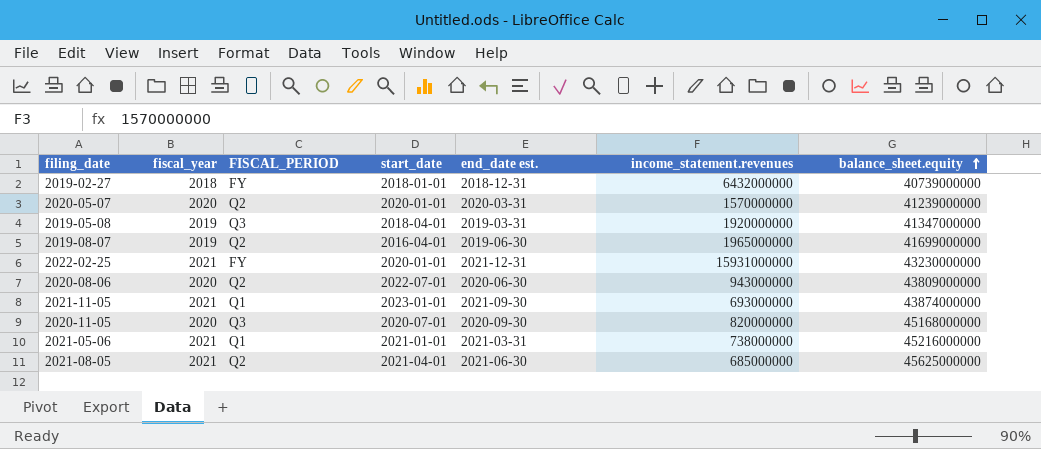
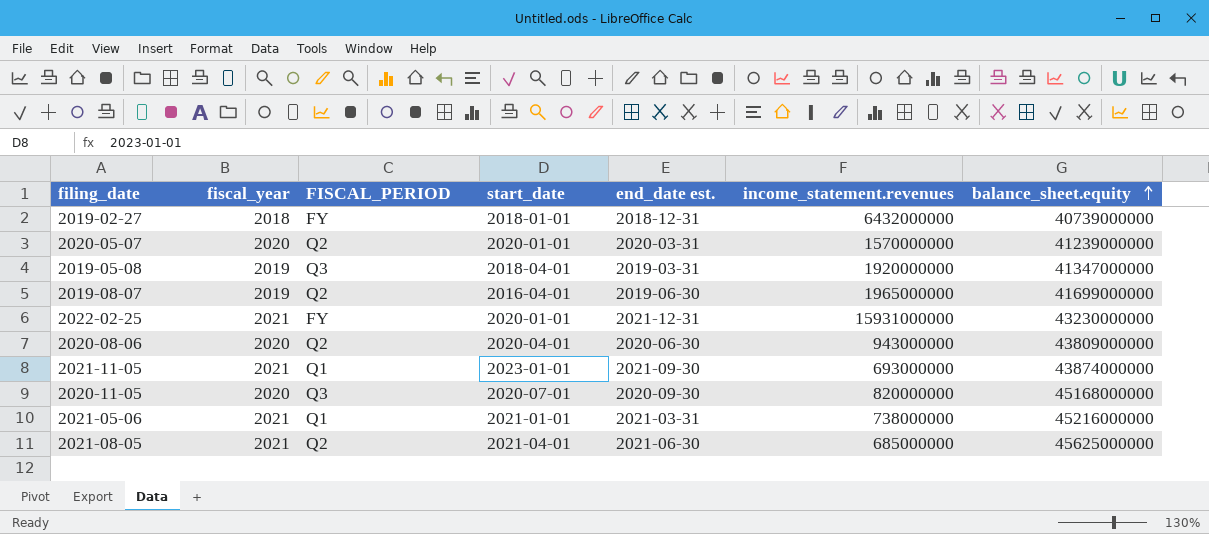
2020-08-06 | start_date: 2022-07-01 -> 2020-04-01

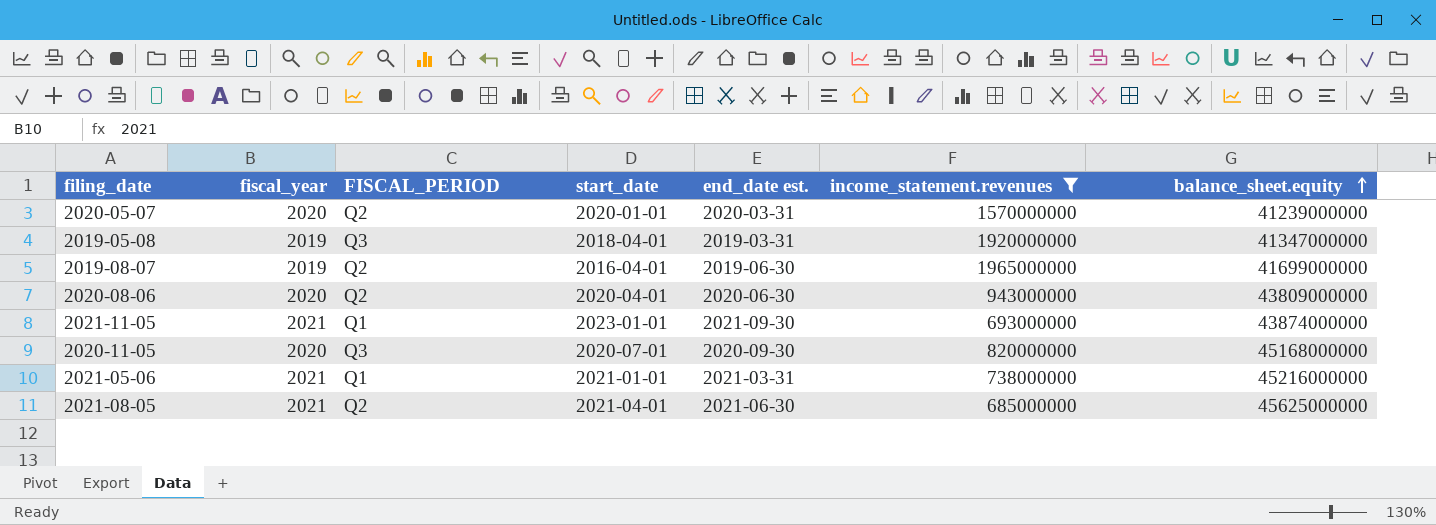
filter: none -> income_statement.revenues <= 1965000000

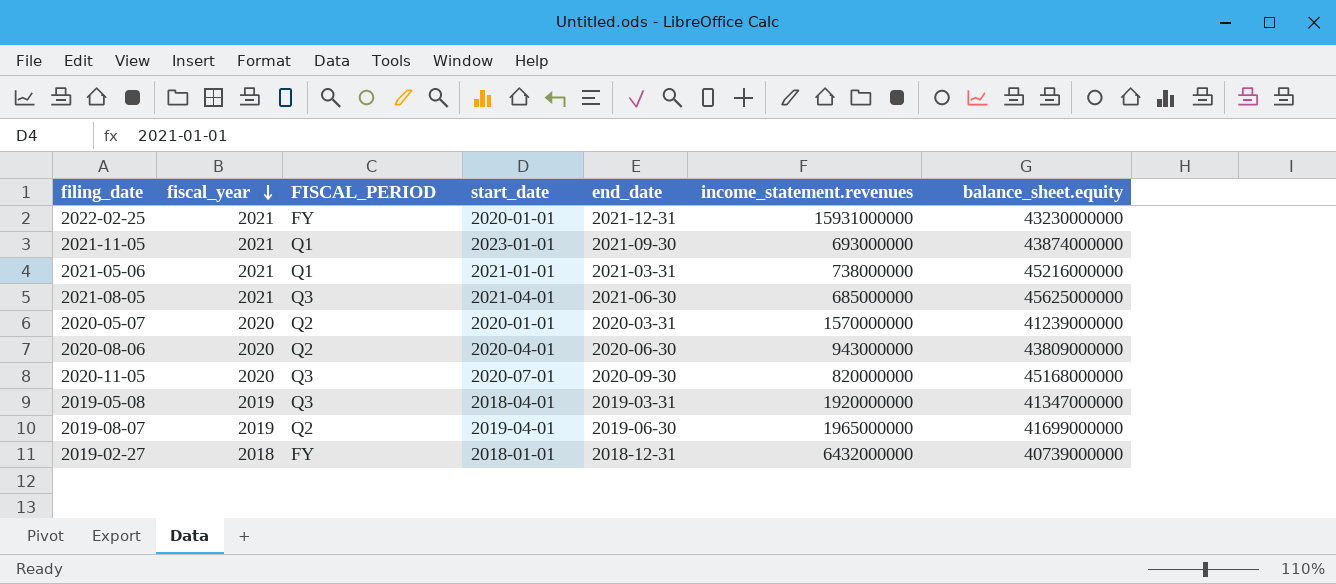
filter: income_statement.revenues <= 1965000000 -> none
row order: balance_sheet.equity ascending -> fiscal_year descending
column name: end_date est. -> end_date
2021-08-05 | FISCAL_PERIOD: Q2 -> Q3
2019-08-07 | start_date: 2016-04-01 -> 2019-04-01

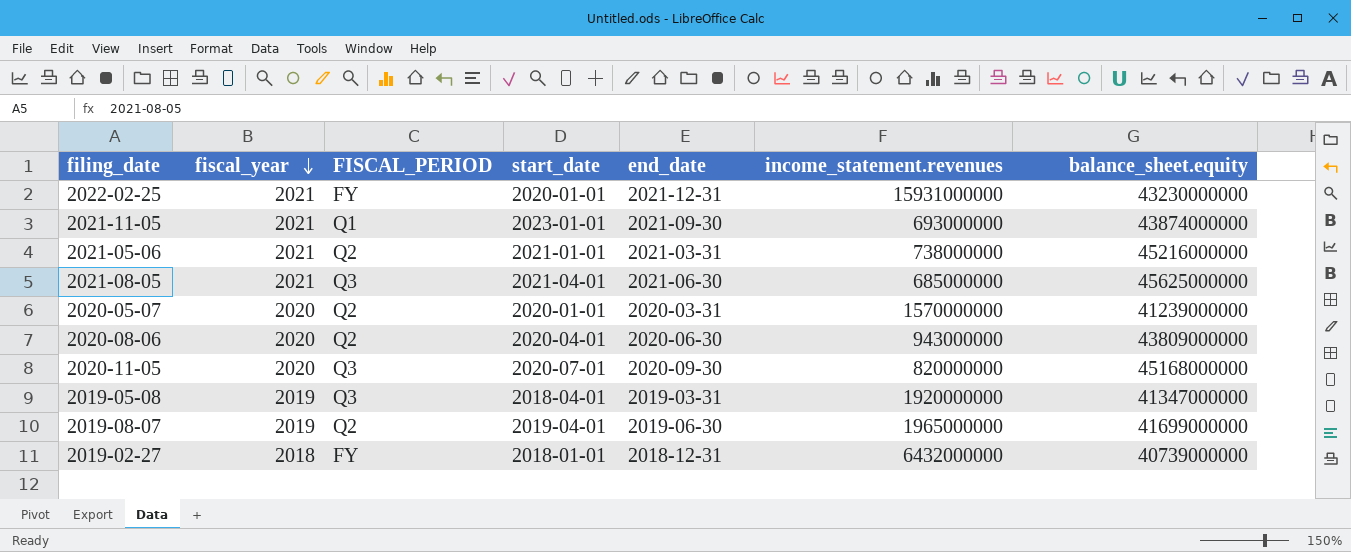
2021-05-06 | FISCAL_PERIOD: Q1 -> Q2

